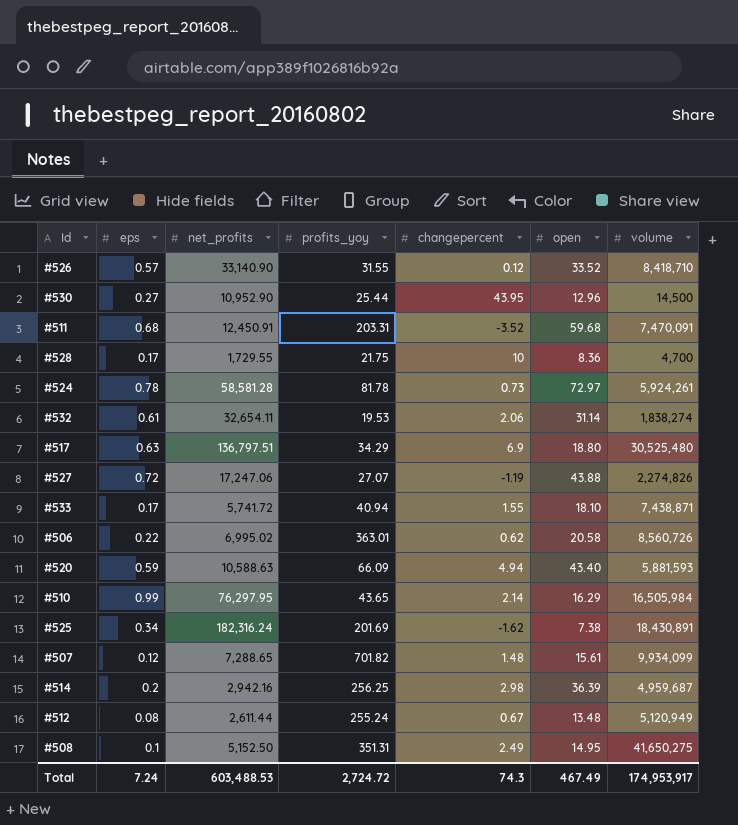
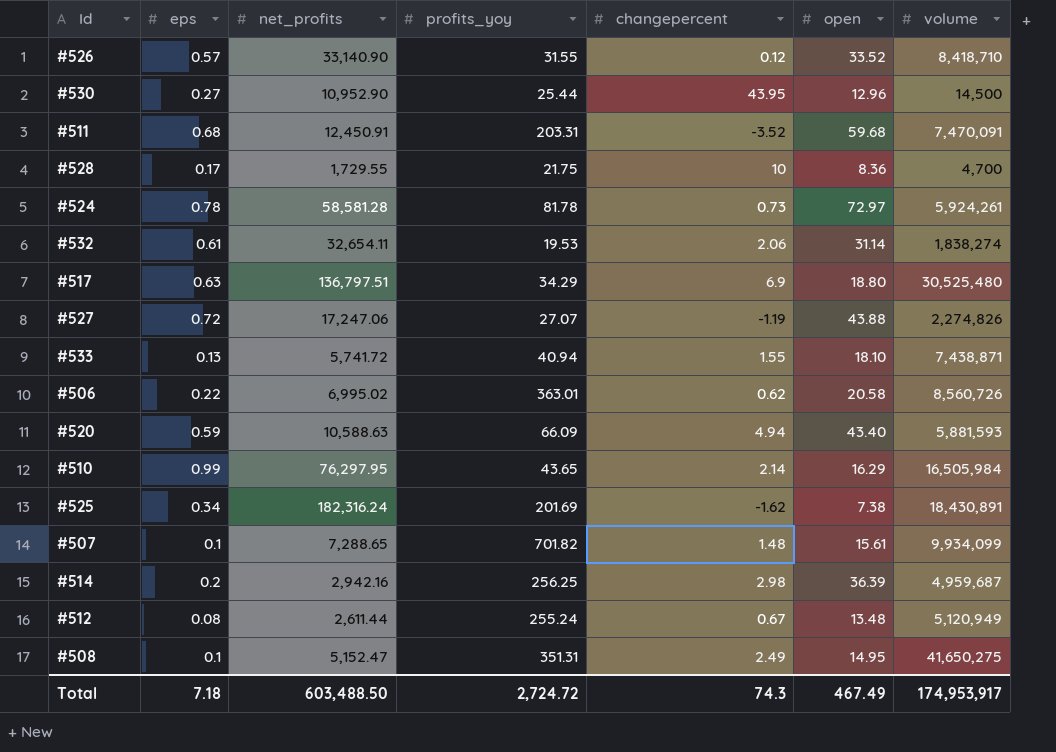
#533 | eps: 0.17 -> 0.13
#507 | eps: 0.12 -> 0.1
#508 | net_profits: 5,152.50 -> 5,152.47
Total | eps: 7.24 -> 7.18
Total | net_profits: 603,488.53 -> 603,488.50

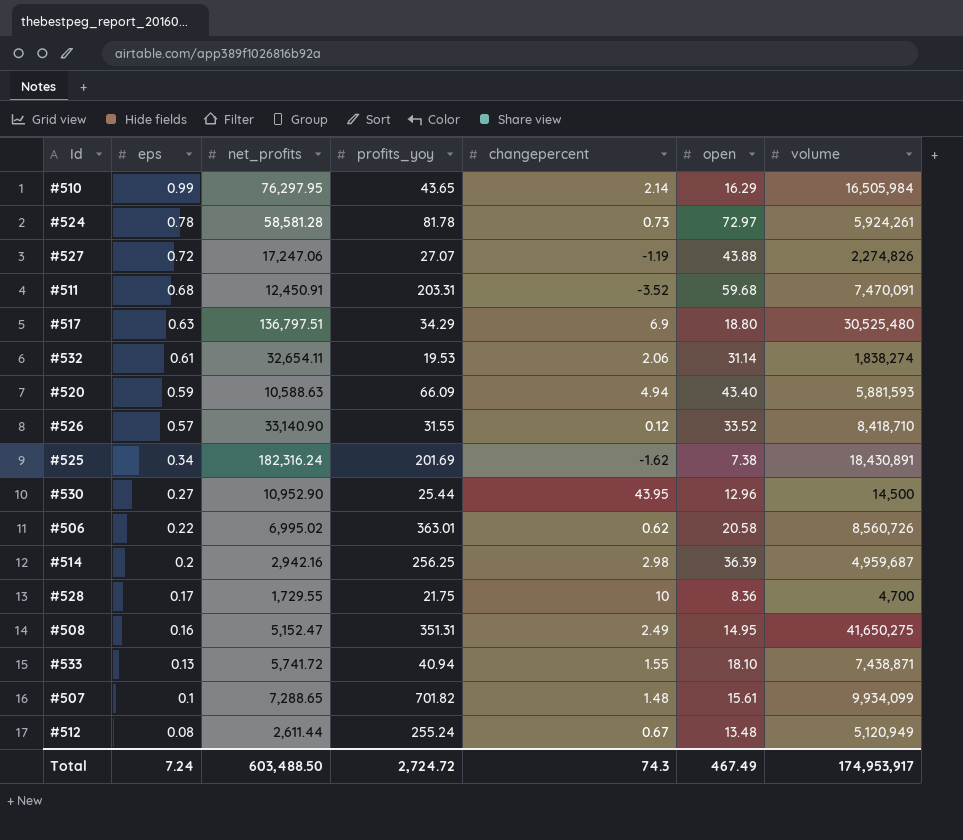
row order: none -> eps descending
#508 | eps: 0.1 -> 0.16
Total | eps: 7.18 -> 7.24

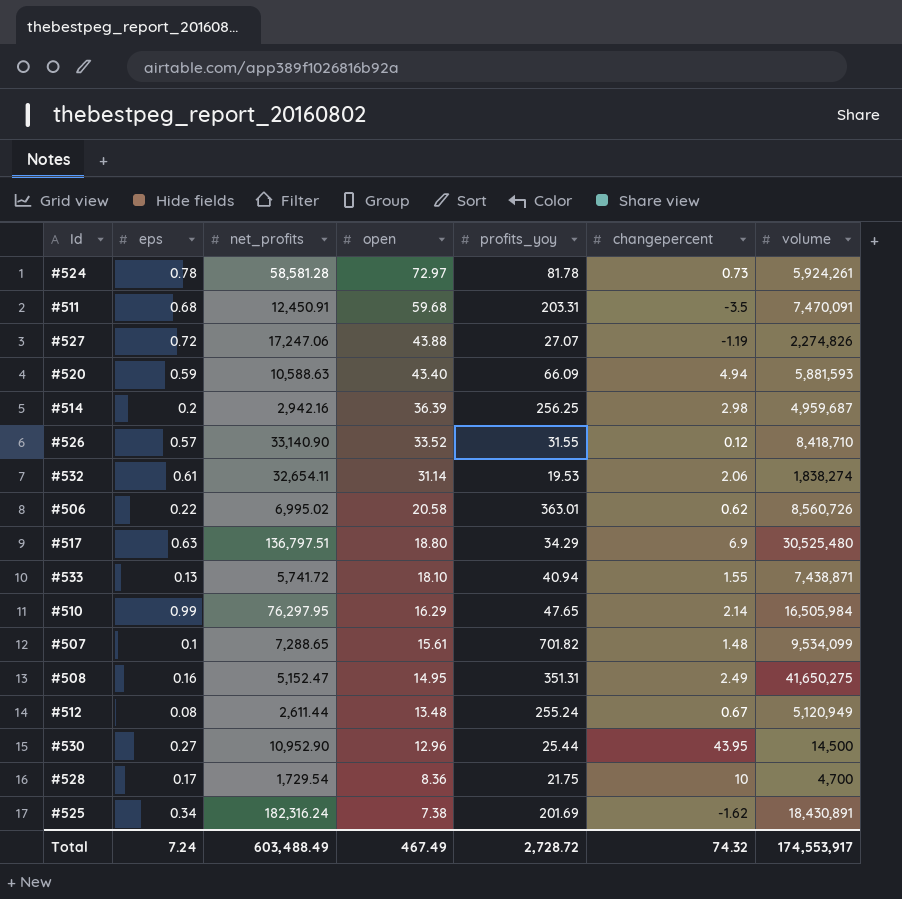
row order: eps descending -> open descending
column open | position: 6 -> 4
#511 | changepercent: -3.52 -> -3.5
#510 | profits_yoy: 43.65 -> 47.65
#507 | volume: 9,934,099 -> 9,534,099
#528 | net_profits: 1,729.55 -> 1,729.54
Total | net_profits: 603,488.50 -> 603,488.49
Total | profits_yoy: 2,724.72 -> 2,728.72
Total | changepercent: 74.3 -> 74.32
Total | volume: 174,953,917 -> 174,553,917

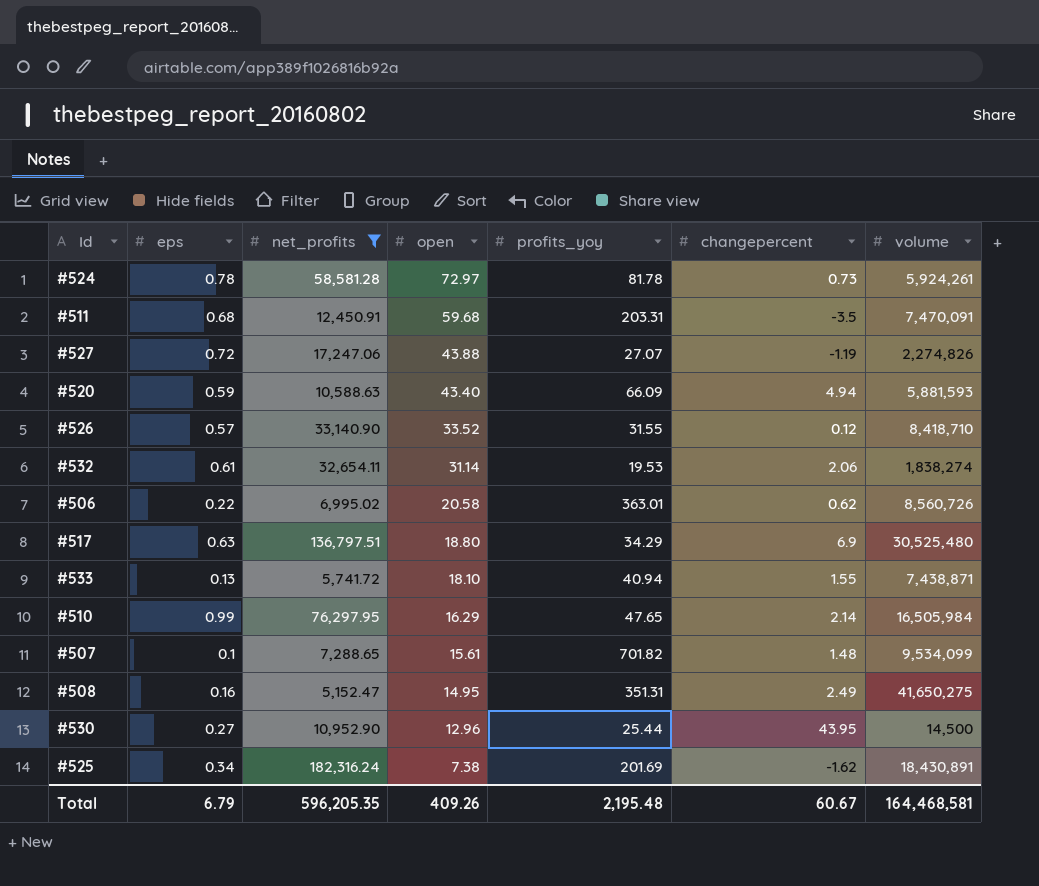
filter: none -> net_profits >= 5,152.47
Total | eps: 7.24 -> 6.79
Total | net_profits: 603,488.49 -> 596,205.35
Total | open: 467.49 -> 409.26
Total | profits_yoy: 2,728.72 -> 2,195.48
Total | changepercent: 74.32 -> 60.67
Total | volume: 174,553,917 -> 164,468,581

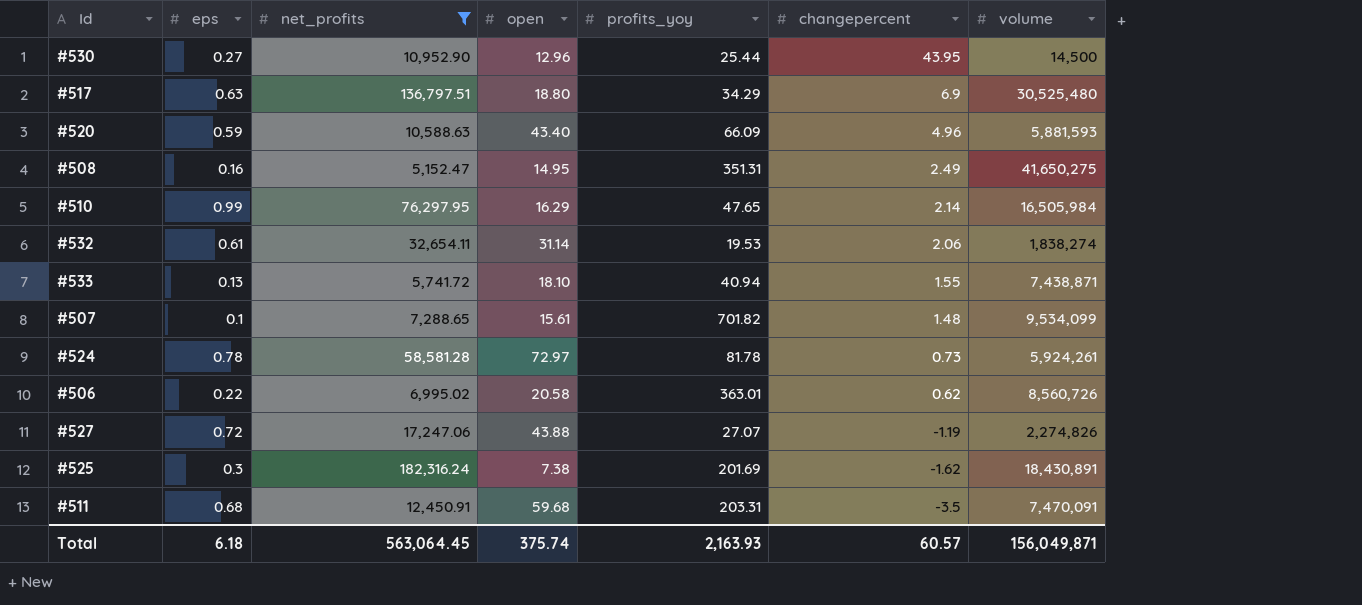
row order: open descending -> changepercent descending
row #526: 0.57 | 33,140.90 | 33.52 | 31.55 | 0.12 | 8,418,710 -> none
#520 | changepercent: 4.94 -> 4.96
#525 | eps: 0.34 -> 0.3
Total | eps: 6.79 -> 6.18
Total | net_profits: 596,205.35 -> 563,064.45
Total | open: 409.26 -> 375.74
Total | profits_yoy: 2,195.48 -> 2,163.93
Total | changepercent: 60.67 -> 60.57
Total | volume: 164,468,581 -> 156,049,871

